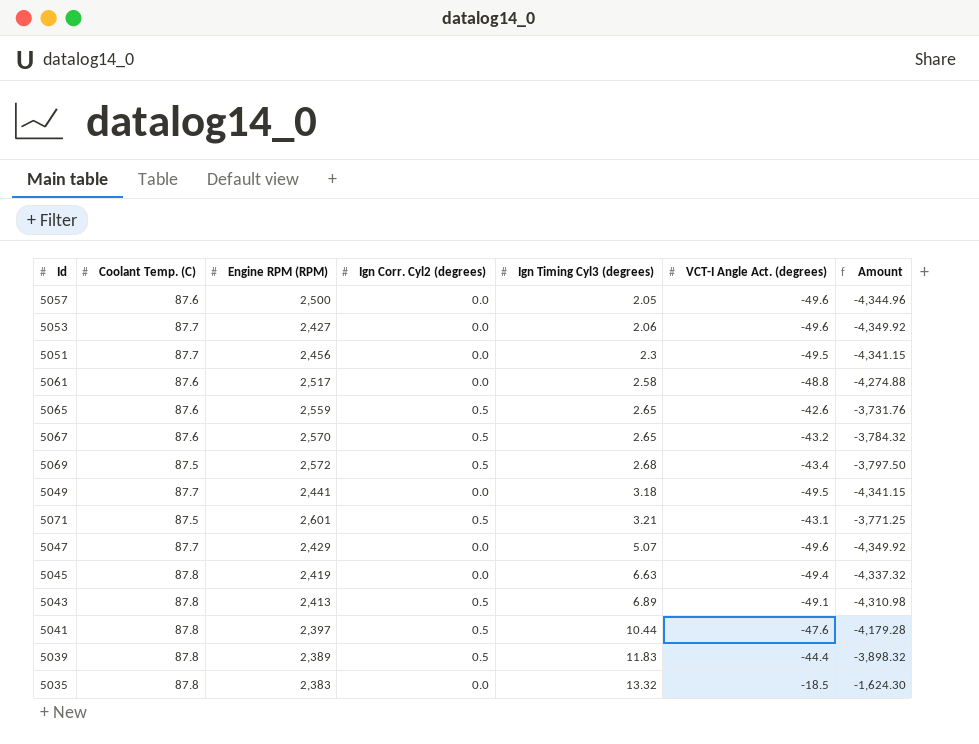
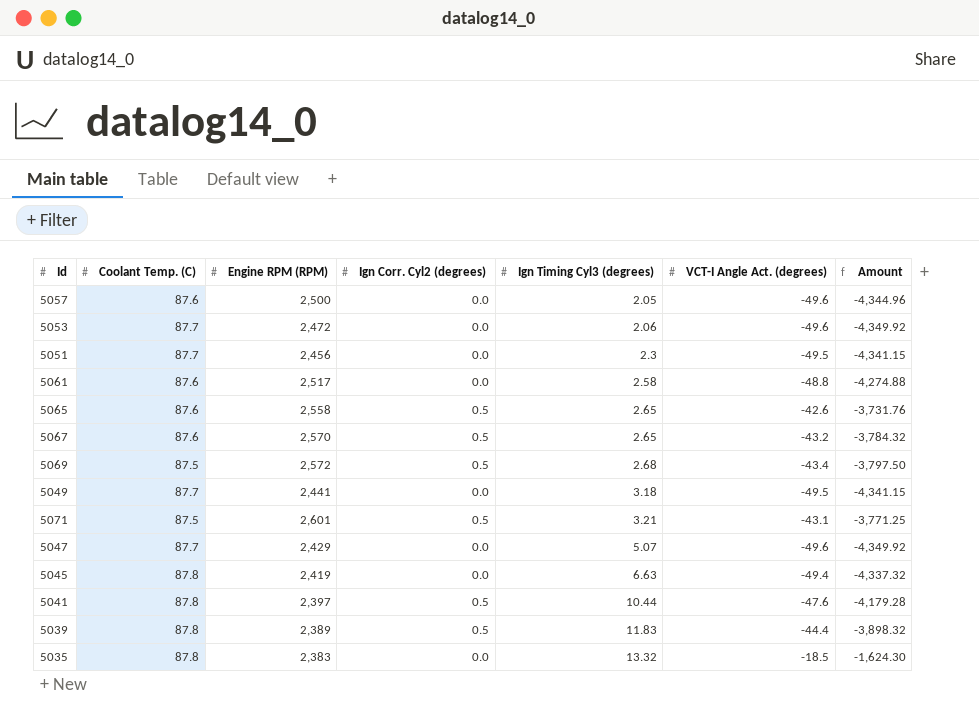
row 5043: 87.8 | 2,413 | 0.5 | 6.89 | -49.1 | -4,310.98 -> none
5053 | Engine RPM (RPM): 2,427 -> 2,472
5065 | Engine RPM (RPM): 2,559 -> 2,558

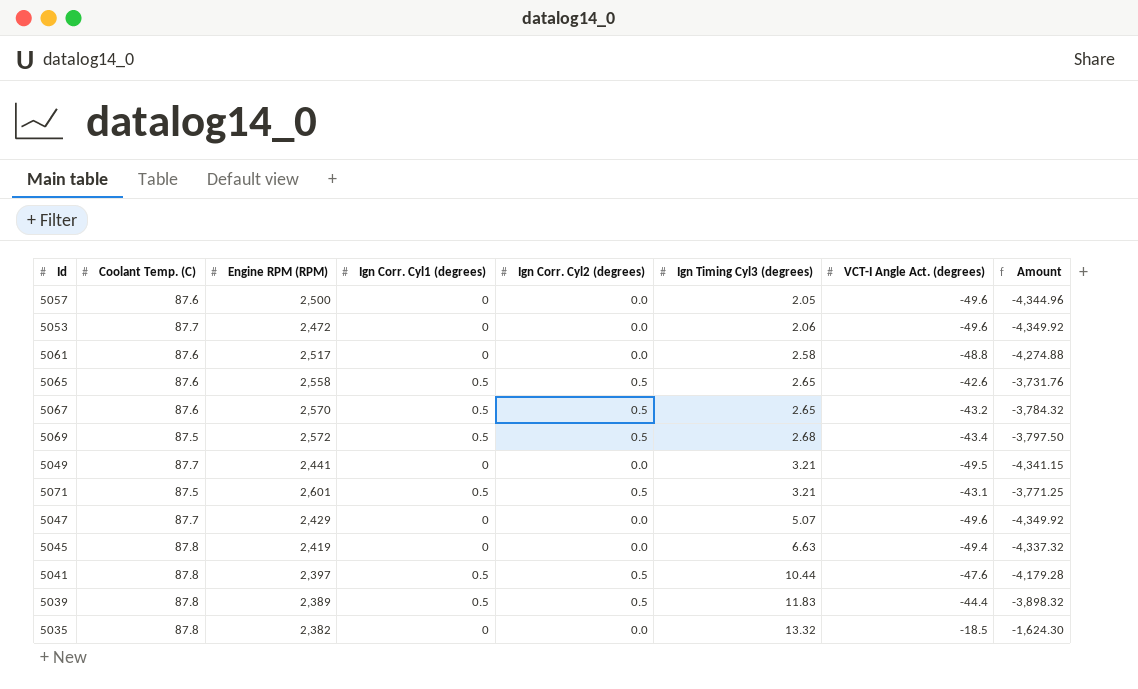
column Ign Corr. Cyl1 (degrees) | position: none -> 4
row 5051: 87.7 | 2,456 | 0.0 | 2.3 | -49.5 | -4,341.15 -> none
5049 | Ign Timing Cyl3 (degrees): 3.18 -> 3.21
5035 | Engine RPM (RPM): 2,383 -> 2,382

